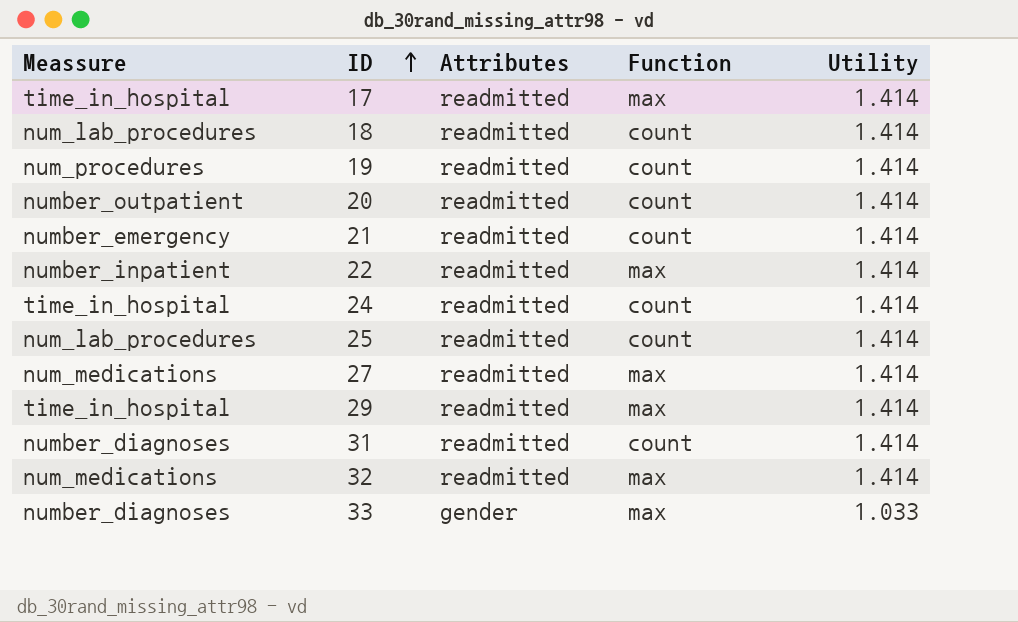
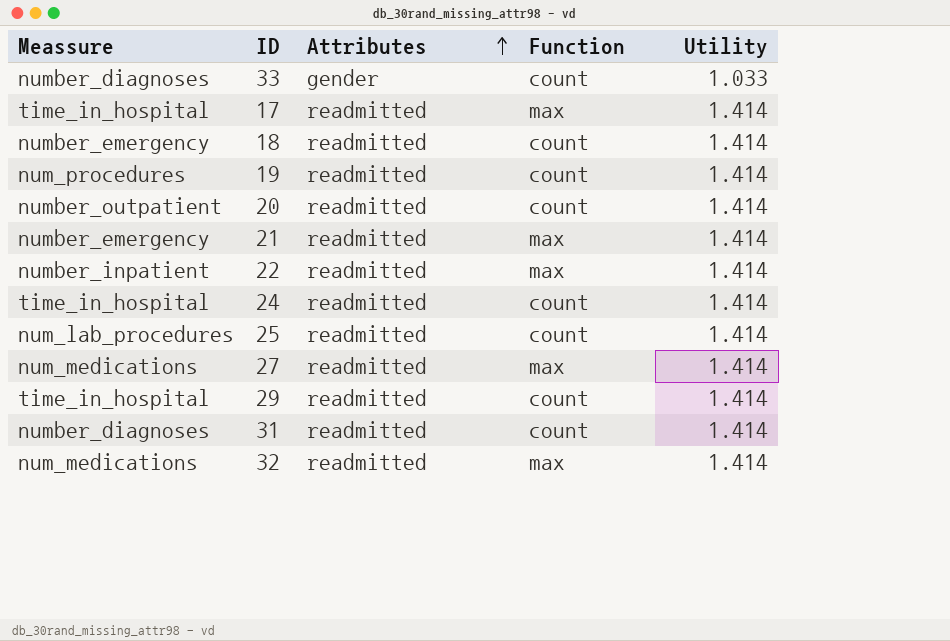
row order: ID ascending -> Attributes ascending
33 | Function: max -> count
18 | Meassure: num_lab_procedures -> number_emergency
21 | Function: count -> max
29 | Function: max -> count

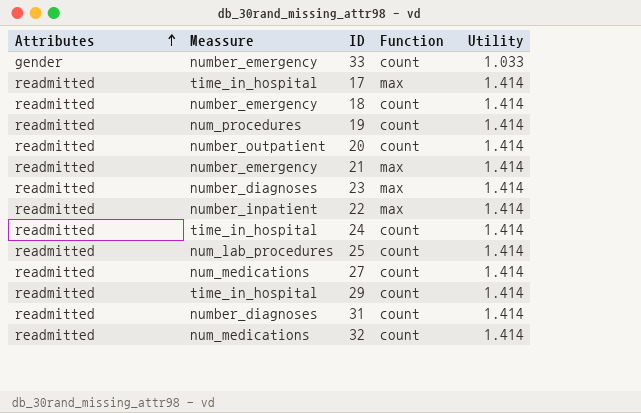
column Attributes | position: 3 -> 1
33 | Meassure: number_diagnoses -> number_emergency
row 23: none -> readmitted | number_diagnoses | max | 1.414
27 | Function: max -> count
32 | Function: max -> count

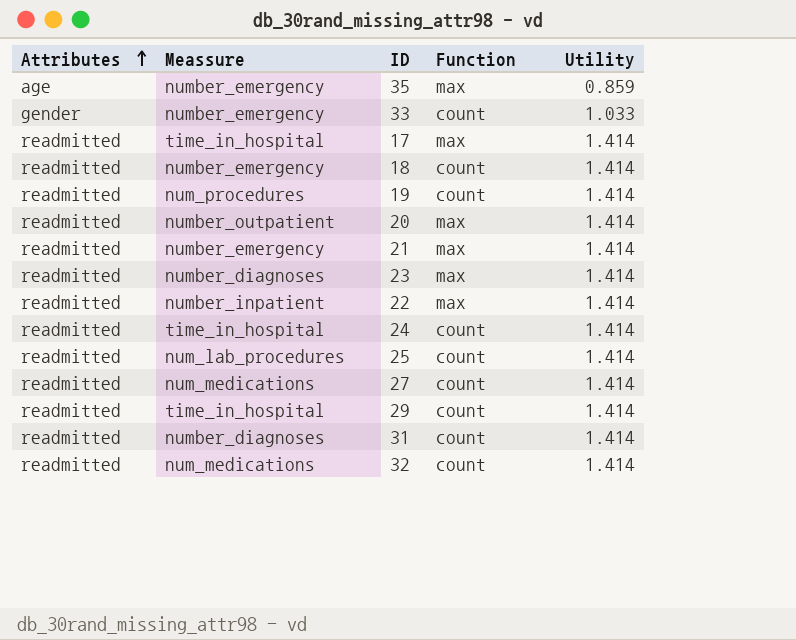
row 35: none -> age | number_emergency | max | 0.859
20 | Function: count -> max

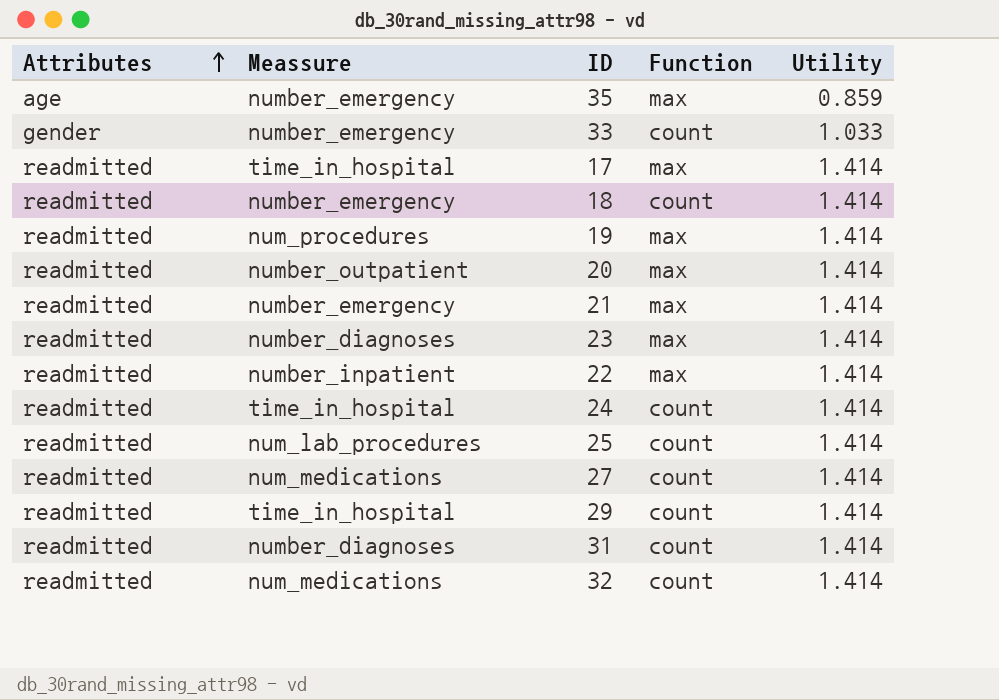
19 | Function: count -> max

